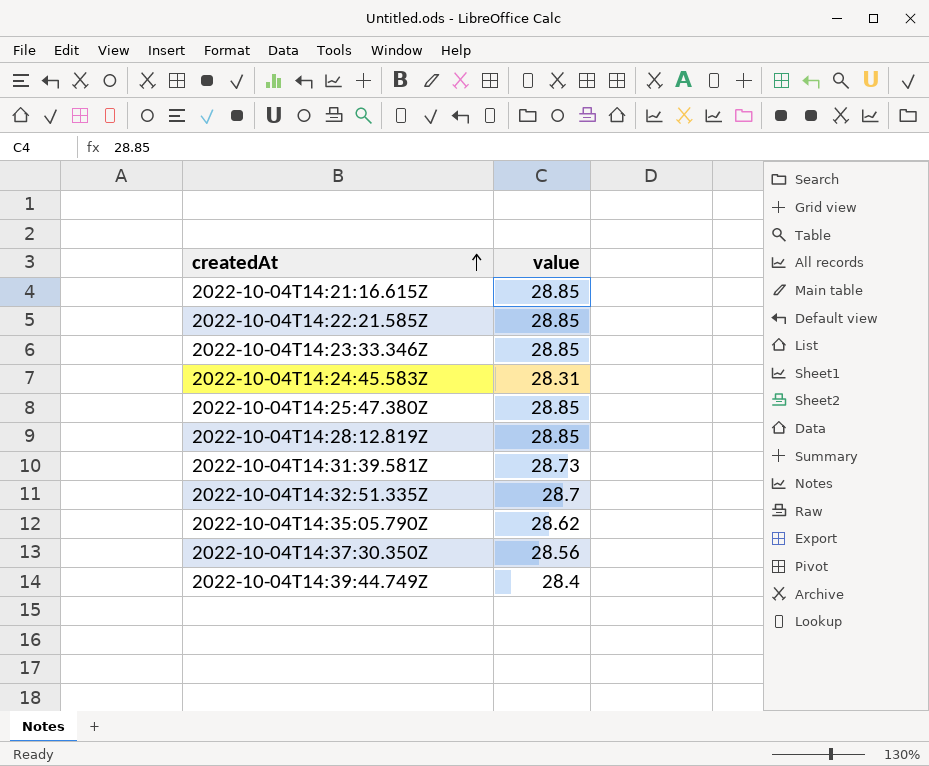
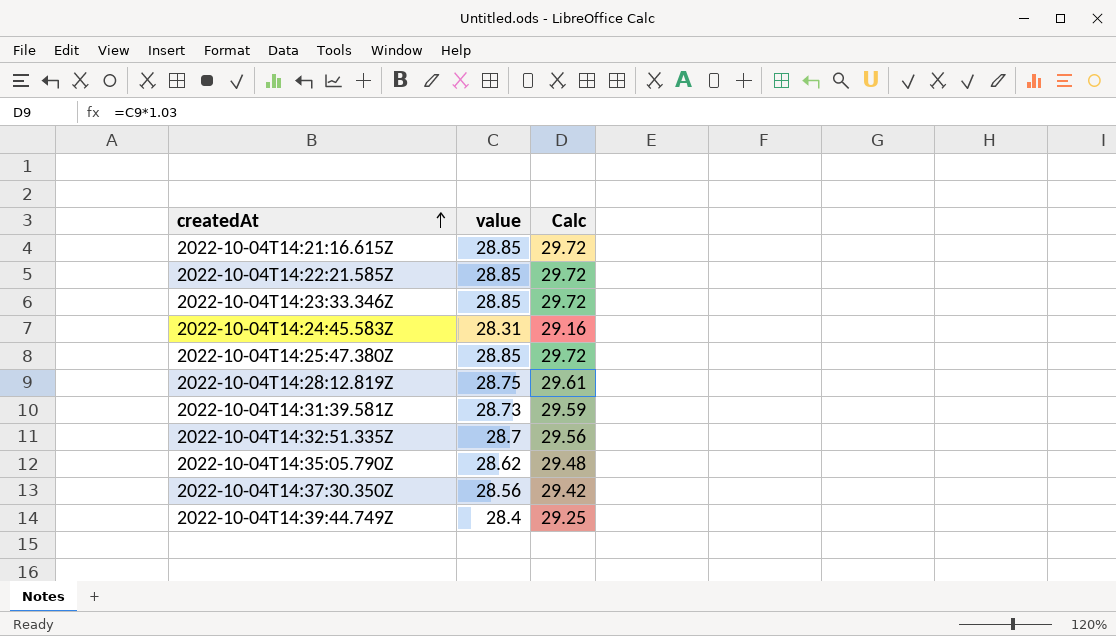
column Calc | formula: none -> [value] * 1.03
2022-10-04T14:28:12.819Z | value: 28.85 -> 28.75

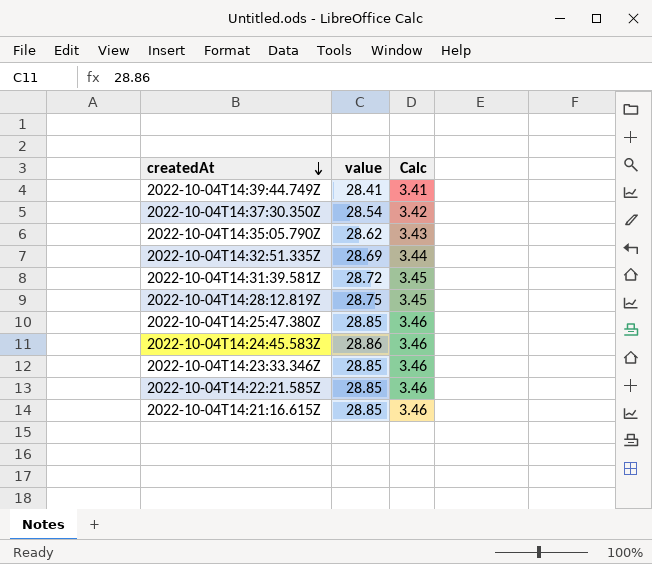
row order: createdAt ascending -> createdAt descending
column Calc | formula: [value] * 1.03 -> [value] * 0.12
2022-10-04T14:39:44.749Z | value: 28.4 -> 28.41
2022-10-04T14:37:30.350Z | value: 28.56 -> 28.54
2022-10-04T14:32:51.335Z | value: 28.7 -> 28.69
2022-10-04T14:31:39.581Z | value: 28.73 -> 28.72
2022-10-04T14:24:45.583Z | value: 28.31 -> 28.86

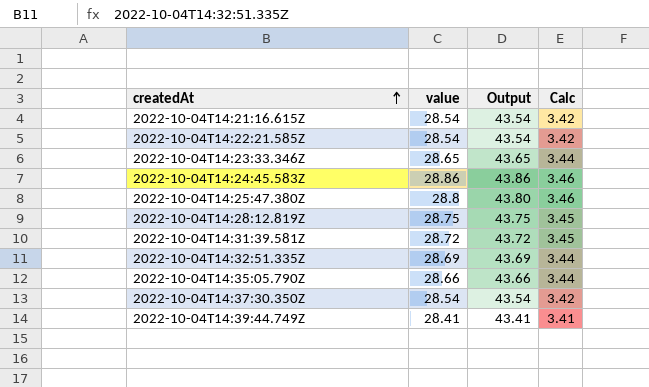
row order: createdAt descending -> createdAt ascending
column Output | formula: none -> [value] + 15
2022-10-04T14:21:16.615Z | value: 28.85 -> 28.54
2022-10-04T14:21:16.615Z | Calc: 3.46 -> 3.42
2022-10-04T14:22:21.585Z | value: 28.85 -> 28.54
2022-10-04T14:22:21.585Z | Calc: 3.46 -> 3.42
2022-10-04T14:23:33.346Z | value: 28.85 -> 28.65
2022-10-04T14:23:33.346Z | Calc: 3.46 -> 3.44
2022-10-04T14:25:47.380Z | value: 28.85 -> 28.8
2022-10-04T14:35:05.790Z | value: 28.62 -> 28.66
2022-10-04T14:35:05.790Z | Calc: 3.43 -> 3.44

